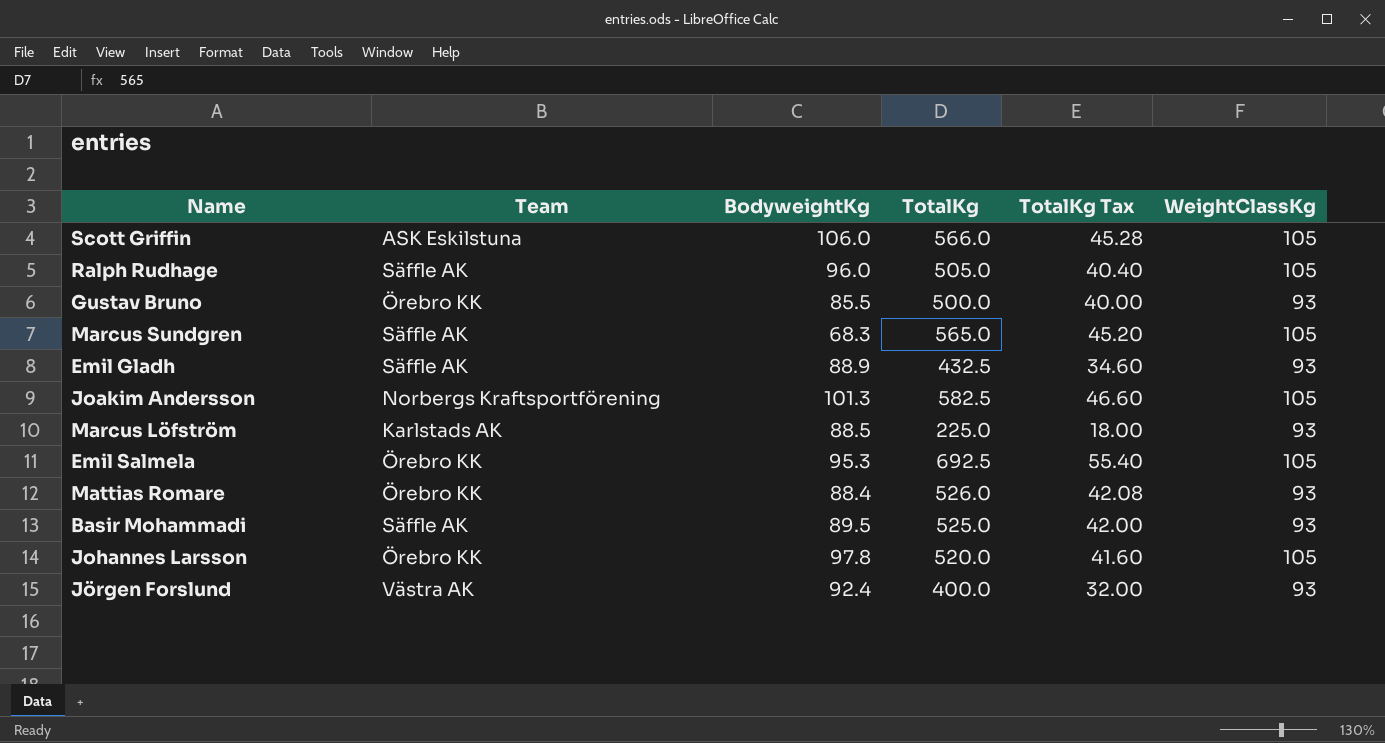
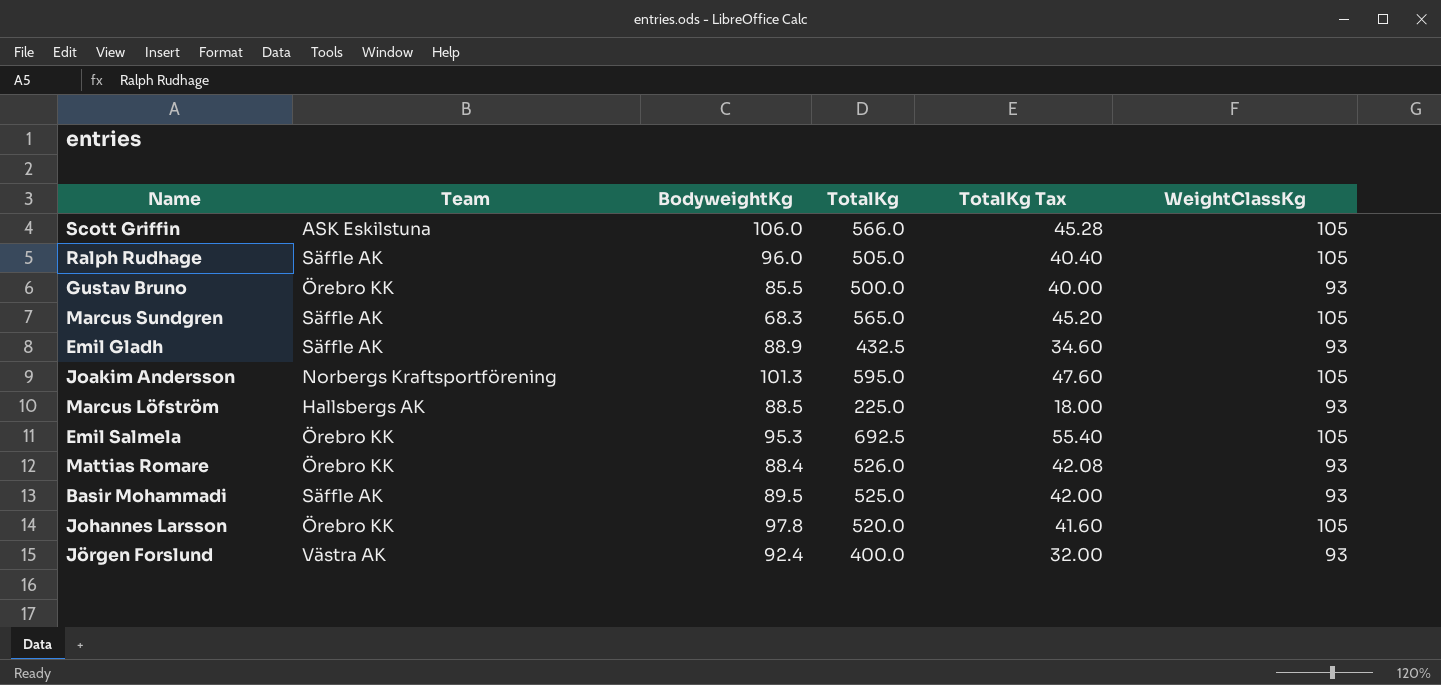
Joakim Andersson | TotalKg: 582.5 -> 595.0
Joakim Andersson | TotalKg Tax: 46.60 -> 47.60
Marcus Löfström | Team: Karlstads AK -> Hallsbergs AK

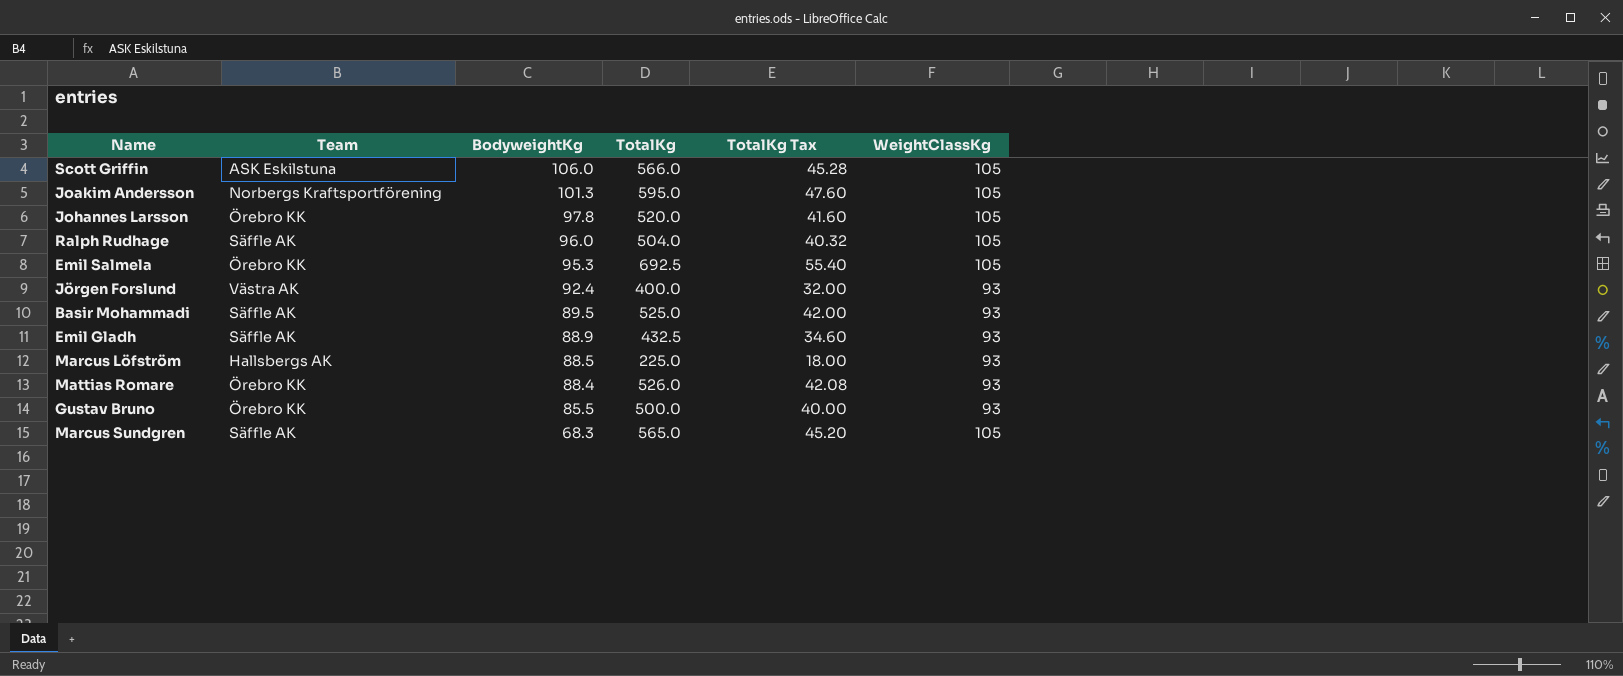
row order: none -> BodyweightKg descending
Ralph Rudhage | TotalKg: 505.0 -> 504.0
Ralph Rudhage | TotalKg Tax: 40.40 -> 40.32

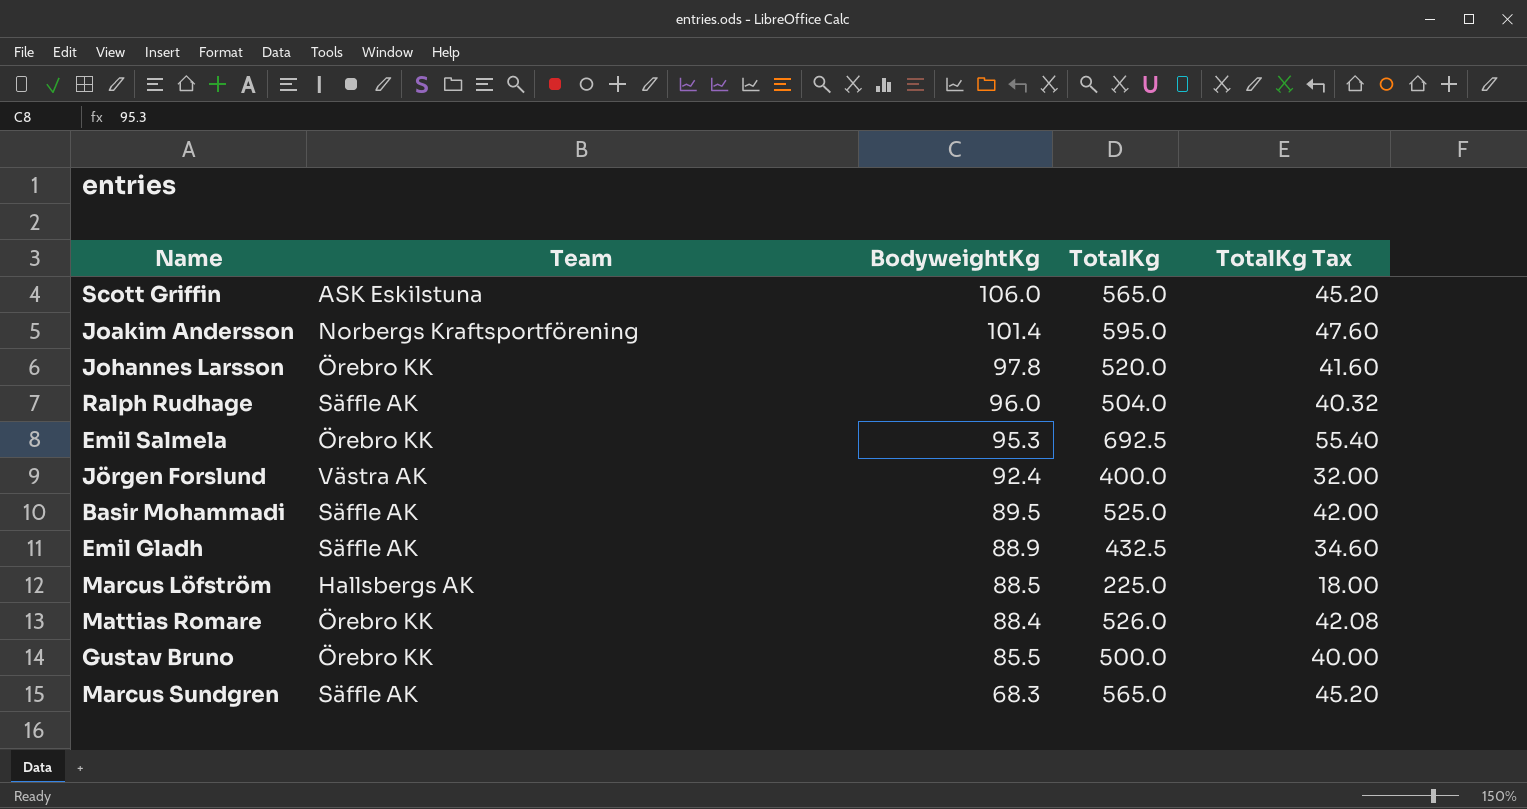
column WeightClassKg | position: 6 -> none
Scott Griffin | TotalKg: 566.0 -> 565.0
Scott Griffin | TotalKg Tax: 45.28 -> 45.20
Joakim Andersson | BodyweightKg: 101.3 -> 101.4

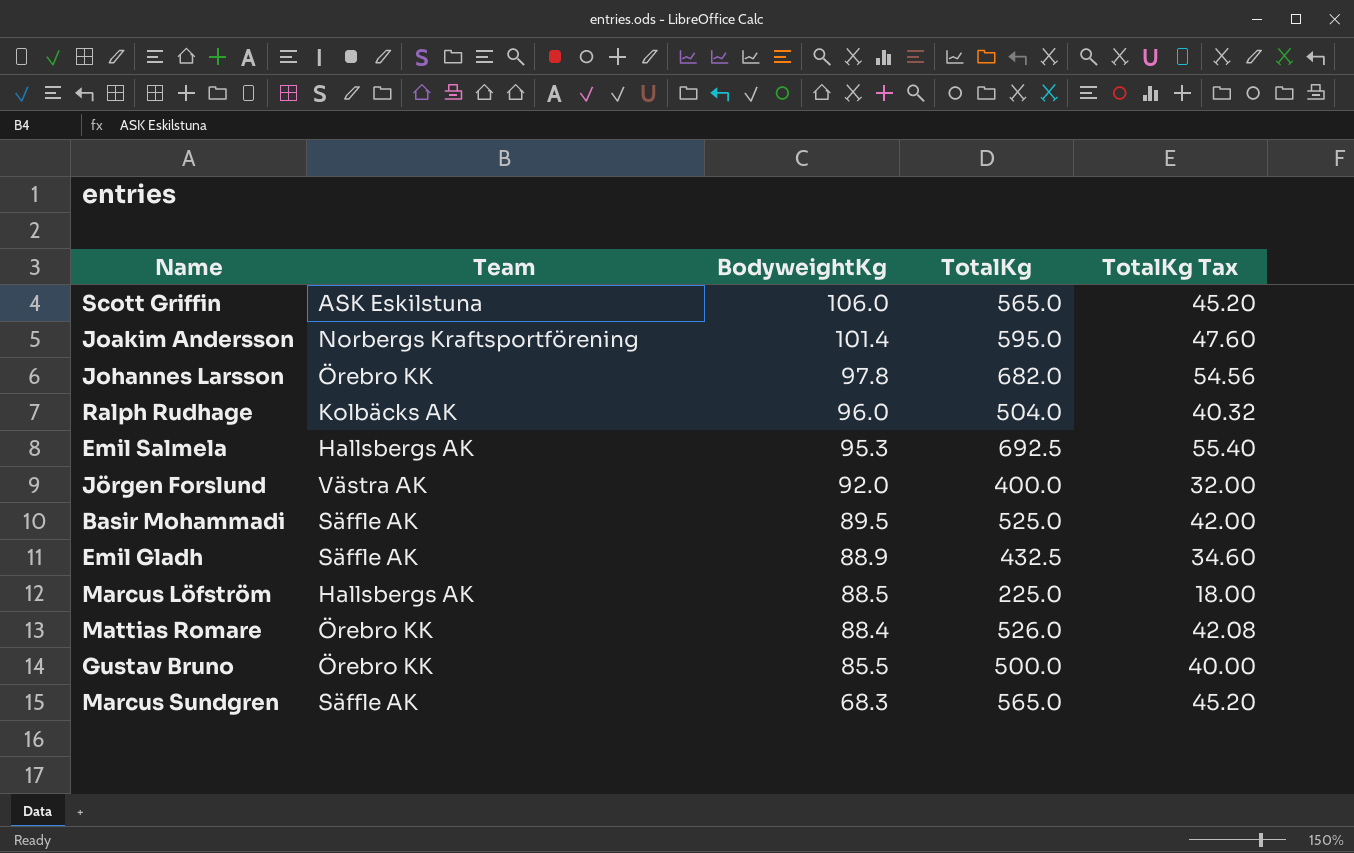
Johannes Larsson | TotalKg: 520.0 -> 682.0
Johannes Larsson | TotalKg Tax: 41.60 -> 54.56
Ralph Rudhage | Team: Säffle AK -> Kolbäcks AK
Emil Salmela | Team: Örebro KK -> Hallsbergs AK
Jörgen Forslund | BodyweightKg: 92.4 -> 92.0

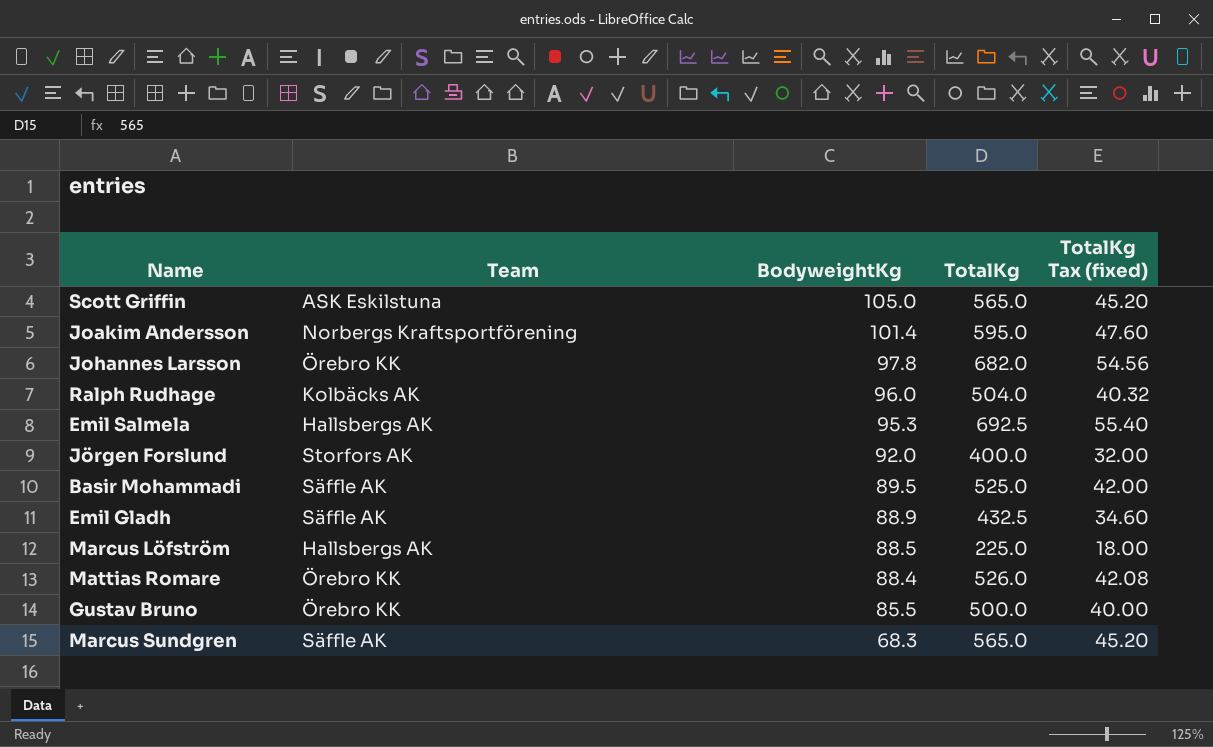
column name: TotalKg Tax -> TotalKg Tax (fixed)
Scott Griffin | BodyweightKg: 106.0 -> 105.0
Jörgen Forslund | Team: Västra AK -> Storfors AK

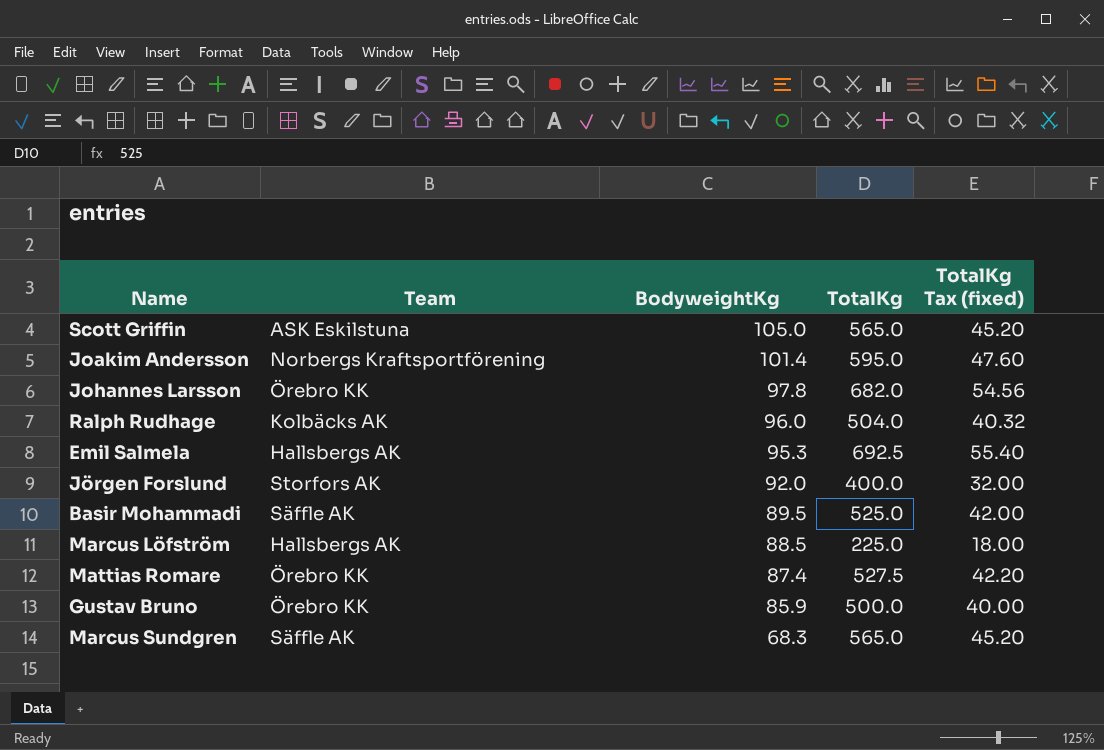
row Emil Gladh: Säffle AK | 88.9 | 432.5 | 34.60 -> none
Mattias Romare | BodyweightKg: 88.4 -> 87.4
Mattias Romare | TotalKg: 526.0 -> 527.5
Mattias Romare | TotalKg Tax (fixed): 42.08 -> 42.20
Gustav Bruno | BodyweightKg: 85.5 -> 85.9

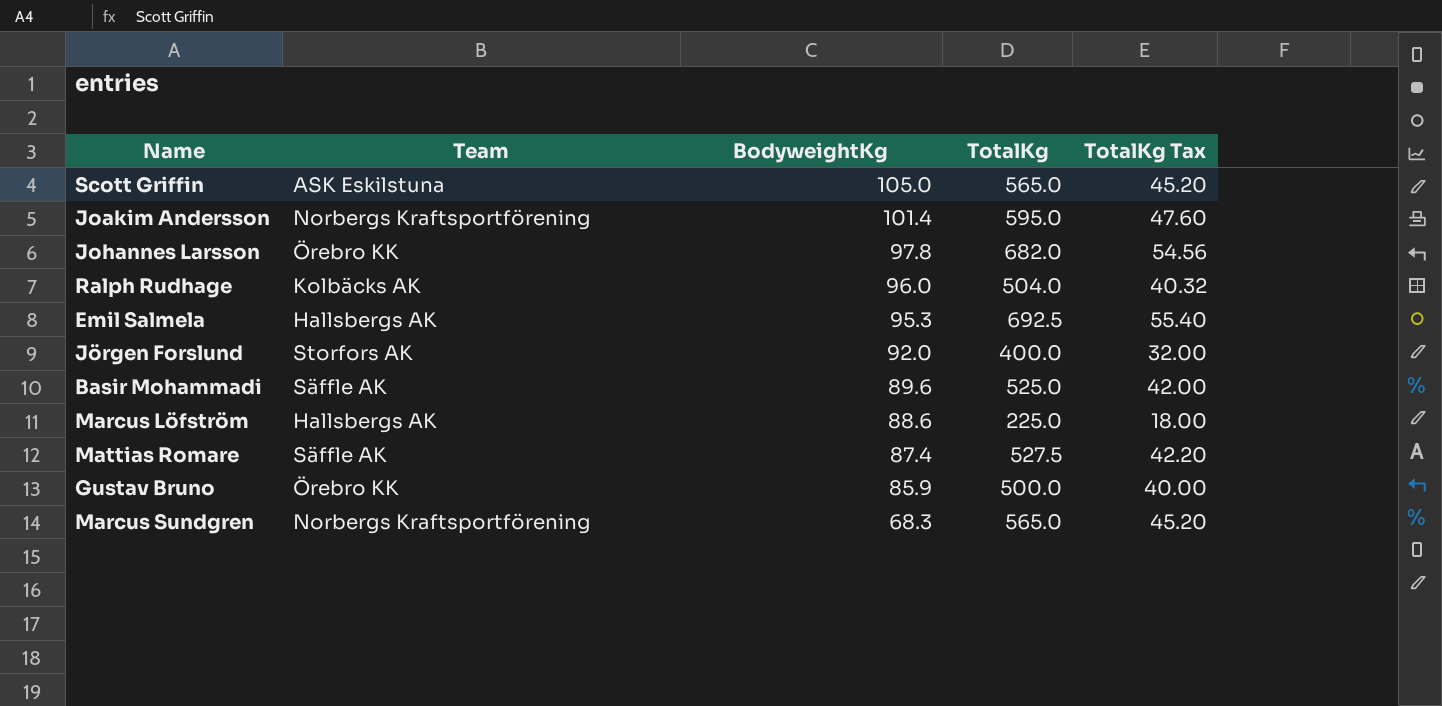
column name: TotalKg Tax (fixed) -> TotalKg Tax
Basir Mohammadi | BodyweightKg: 89.5 -> 89.6
Marcus Löfström | BodyweightKg: 88.5 -> 88.6
Mattias Romare | Team: Örebro KK -> Säffle AK
Marcus Sundgren | Team: Säffle AK -> Norbergs Kraftsportförening

